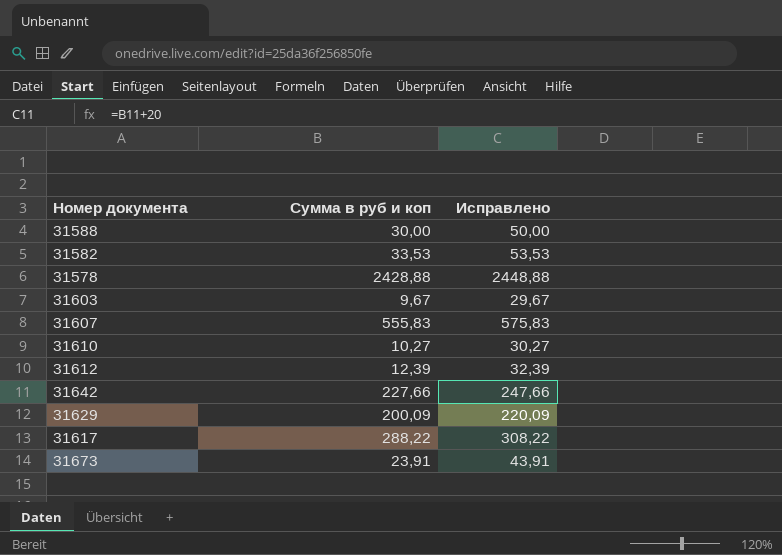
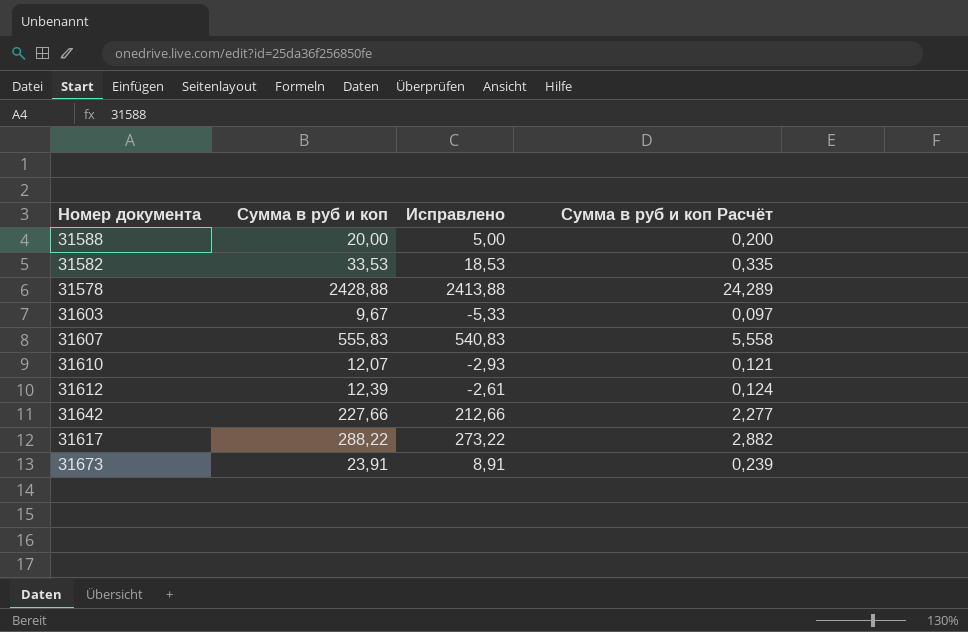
column Исправлено | formula: [Сумма в руб и коп] + 20 -> [Сумма в руб и коп] - 15
column Сумма в руб и коп Расчёт | formula: none -> [Сумма в руб и коп] * 0,01
row 31629: 200,09 | 220,09 -> none
31588 | Сумма в руб и коп: 30,00 -> 20,00
31610 | Сумма в руб и коп: 10,27 -> 12,07

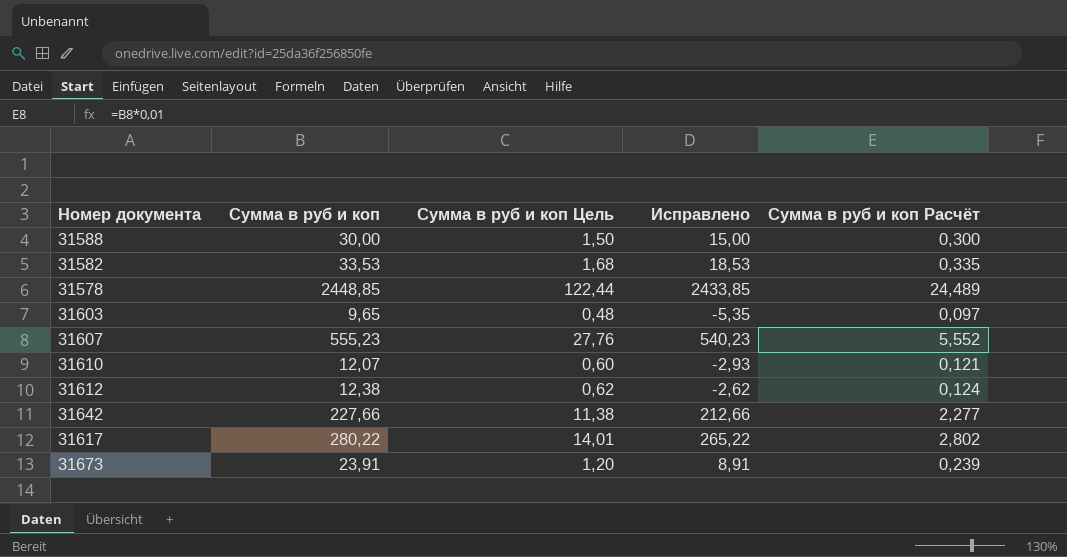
column Сумма в руб и коп Цель | formula: none -> [Сумма в руб и коп] * 0,05
31588 | Сумма в руб и коп: 20,00 -> 30,00
31588 | Исправлено: 5,00 -> 15,00
31588 | Сумма в руб и коп Расчёт: 0,200 -> 0,300
31578 | Сумма в руб и коп: 2428,88 -> 2448,85
31578 | Исправлено: 2413,88 -> 2433,85
31578 | Сумма в руб и коп Расчёт: 24,289 -> 24,489
31603 | Сумма в руб и коп: 9,67 -> 9,65
31603 | Исправлено: -5,33 -> -5,35
31607 | Сумма в руб и коп: 555,83 -> 555,23
31607 | Исправлено: 540,83 -> 540,23
31607 | Сумма в руб и коп Расчёт: 5,558 -> 5,552
31612 | Сумма в руб и коп: 12,39 -> 12,38
31612 | Исправлено: -2,61 -> -2,62
31617 | Сумма в руб и коп: 288,22 -> 280,22
31617 | Исправлено: 273,22 -> 265,22
31617 | Сумма в руб и коп Расчёт: 2,882 -> 2,802

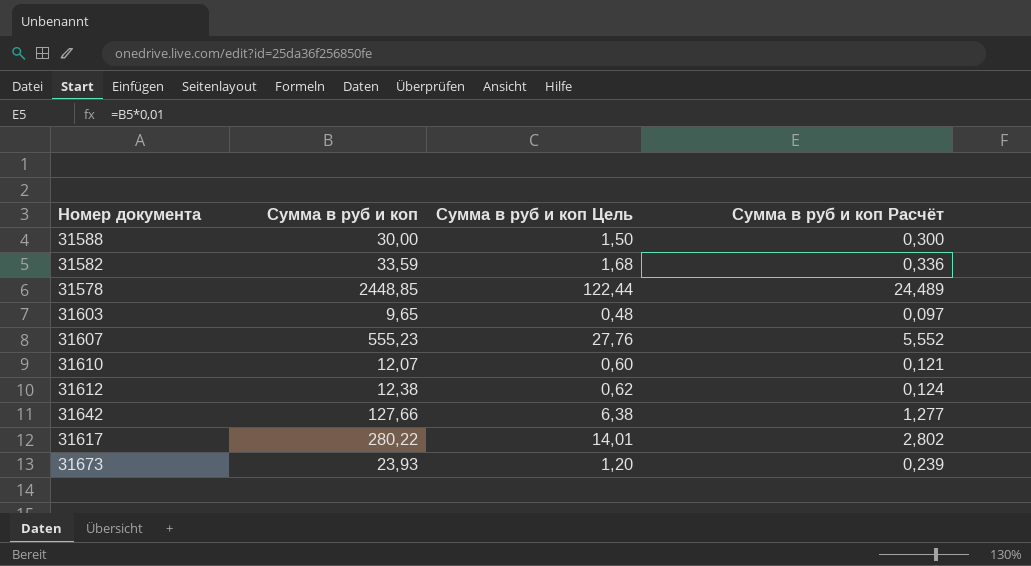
column Исправлено | formula: [Сумма в руб и коп] - 15 -> none
31582 | Сумма в руб и коп: 33,53 -> 33,59
31582 | Сумма в руб и коп Расчёт: 0,335 -> 0,336
31642 | Сумма в руб и коп: 227,66 -> 127,66
31642 | Сумма в руб и коп Цель: 11,38 -> 6,38
31642 | Сумма в руб и коп Расчёт: 2,277 -> 1,277
31673 | Сумма в руб и коп: 23,91 -> 23,93

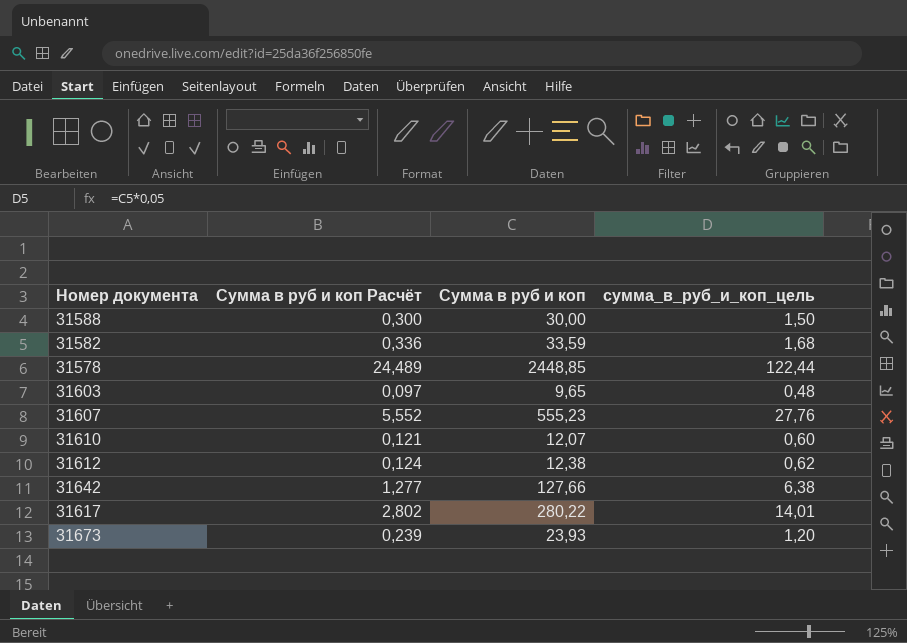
column Сумма в руб и коп Расчёт | position: 4 -> 2
column name: Сумма в руб и коп Цель -> сумма_в_руб_и_коп_цель

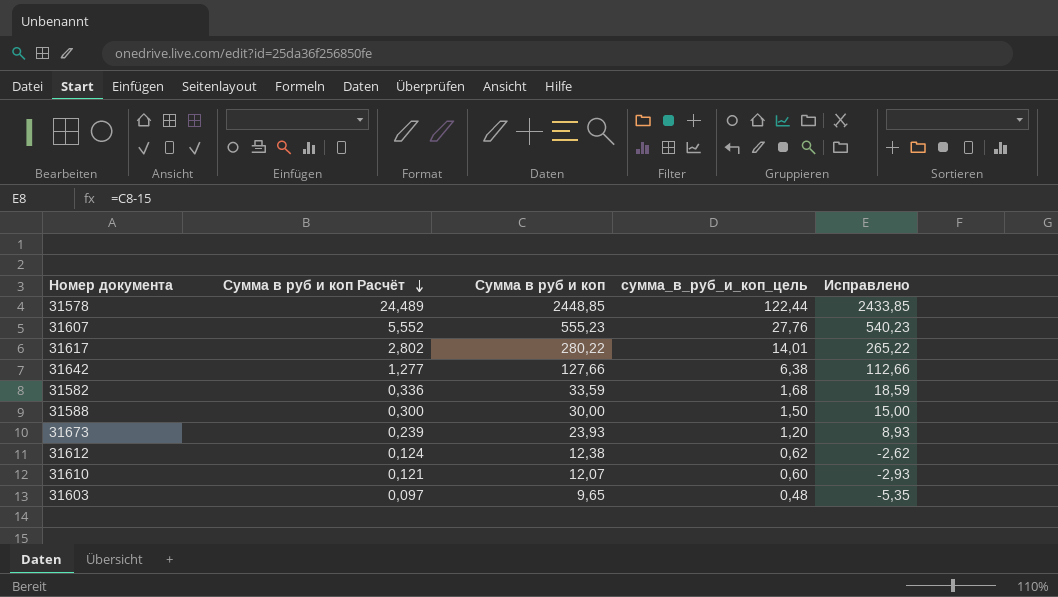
row order: none -> Сумма в руб и коп Расчёт descending
column Исправлено | formula: none -> [Сумма в руб и коп] - 15

